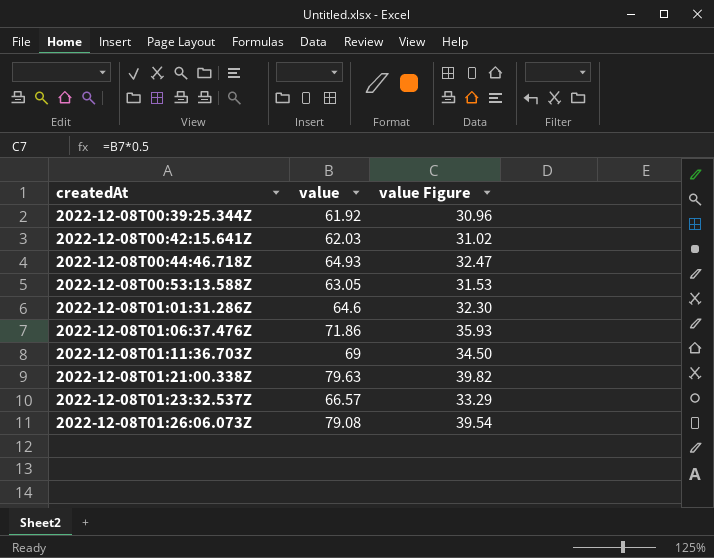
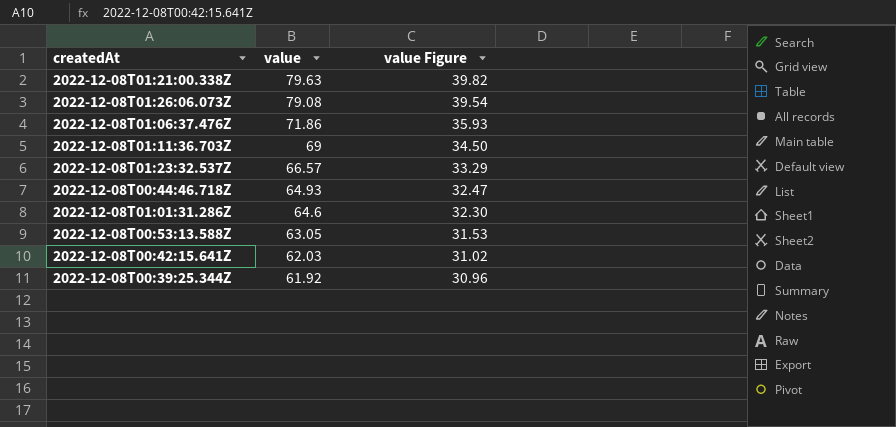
row order: createdAt ascending -> value descending

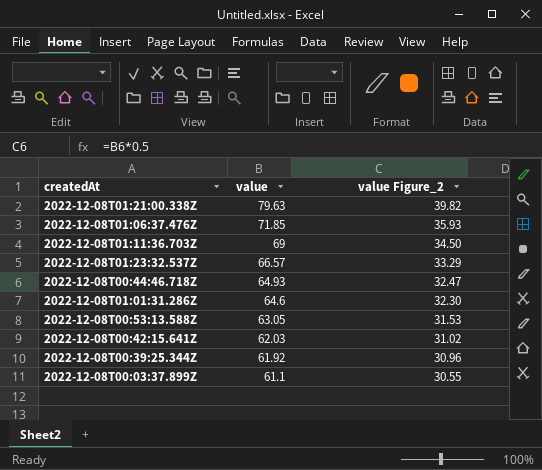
column name: value Figure -> value Figure_2
row 2022-12-08T01:26:06.073Z: 79.08 | 39.54 -> none
2022-12-08T01:06:37.476Z | value: 71.86 -> 71.85
row 2022-12-08T00:03:37.899Z: none -> 61.1 | 30.55

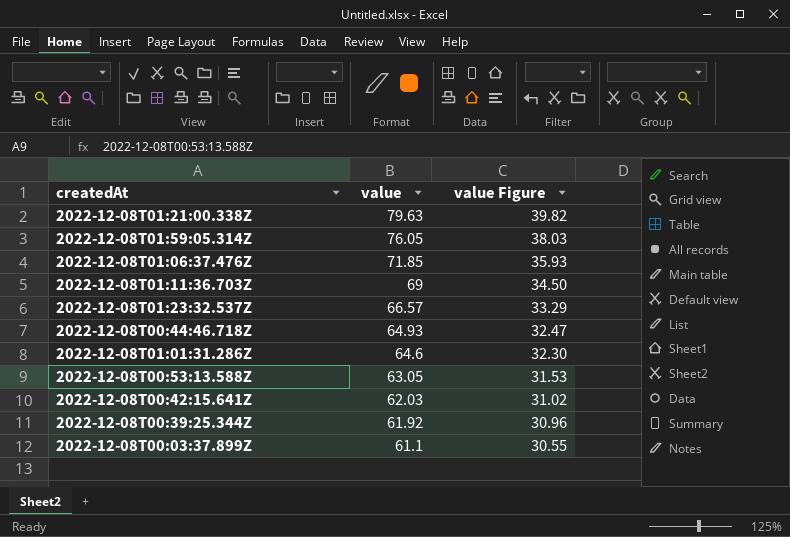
column name: value Figure_2 -> value Figure
row 2022-12-08T01:59:05.314Z: none -> 76.05 | 38.03

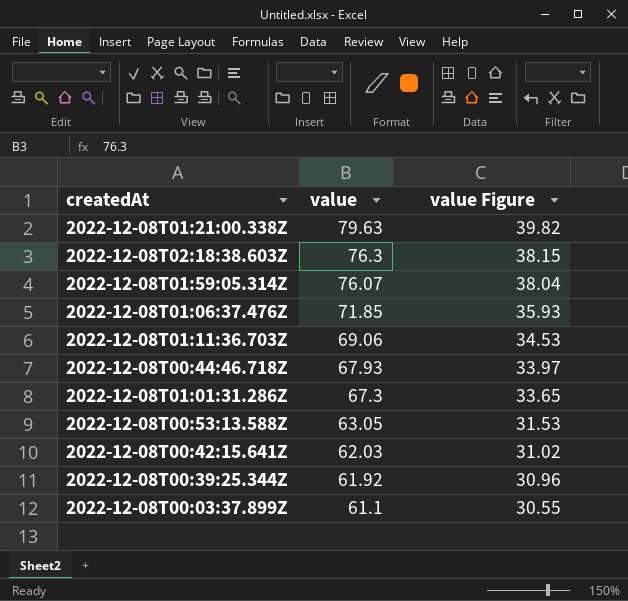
row 2022-12-08T01:23:32.537Z: 66.57 | 33.29 -> none
row 2022-12-08T02:18:38.603Z: none -> 76.3 | 38.15
2022-12-08T01:59:05.314Z | value: 76.05 -> 76.07
2022-12-08T01:59:05.314Z | value Figure: 38.03 -> 38.04
2022-12-08T01:11:36.703Z | value: 69 -> 69.06
2022-12-08T01:11:36.703Z | value Figure: 34.50 -> 34.53
2022-12-08T00:44:46.718Z | value: 64.93 -> 67.93
2022-12-08T00:44:46.718Z | value Figure: 32.47 -> 33.97
2022-12-08T01:01:31.286Z | value: 64.6 -> 67.3
2022-12-08T01:01:31.286Z | value Figure: 32.30 -> 33.65

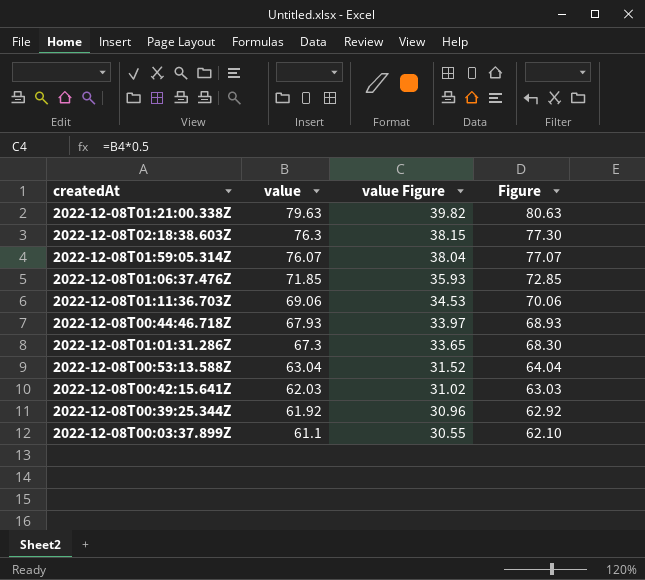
column Figure | formula: none -> [value] + 1
2022-12-08T00:53:13.588Z | value: 63.05 -> 63.04
2022-12-08T00:53:13.588Z | value Figure: 31.53 -> 31.52

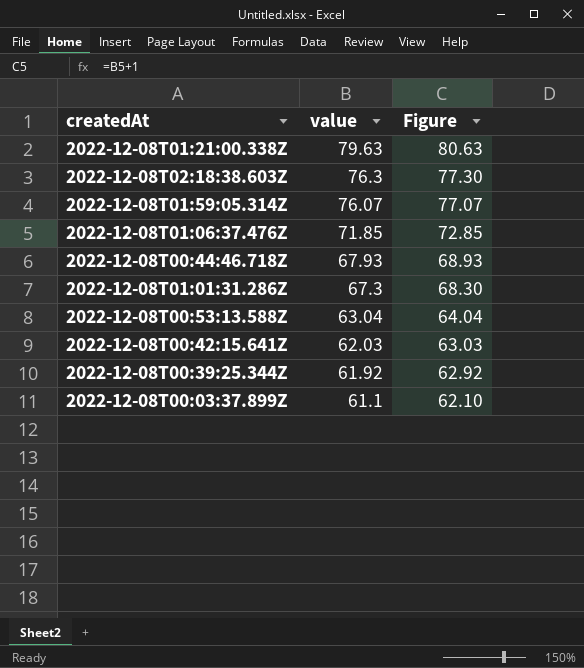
column value Figure | formula: [value] * 0.5 -> none
row 2022-12-08T01:11:36.703Z: 69.06 | 34.53 | 70.06 -> none

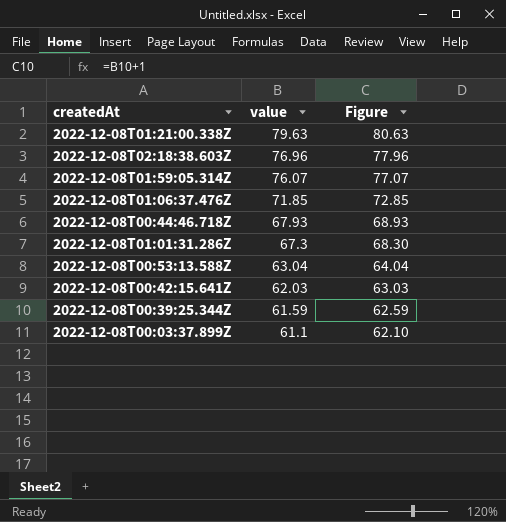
2022-12-08T02:18:38.603Z | value: 76.3 -> 76.96
2022-12-08T02:18:38.603Z | Figure: 77.30 -> 77.96
2022-12-08T00:39:25.344Z | value: 61.92 -> 61.59
2022-12-08T00:39:25.344Z | Figure: 62.92 -> 62.59

